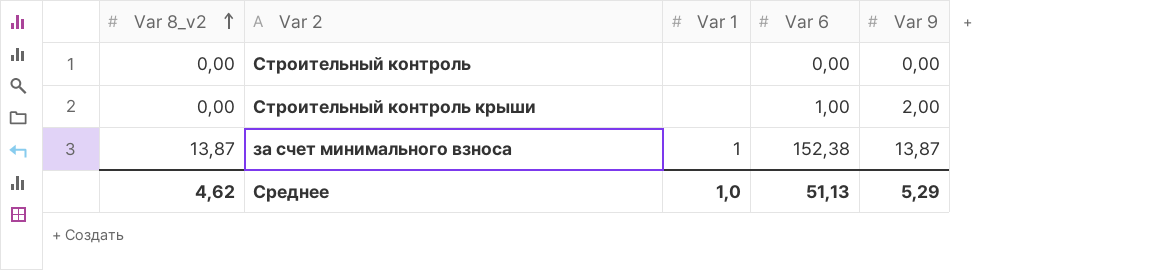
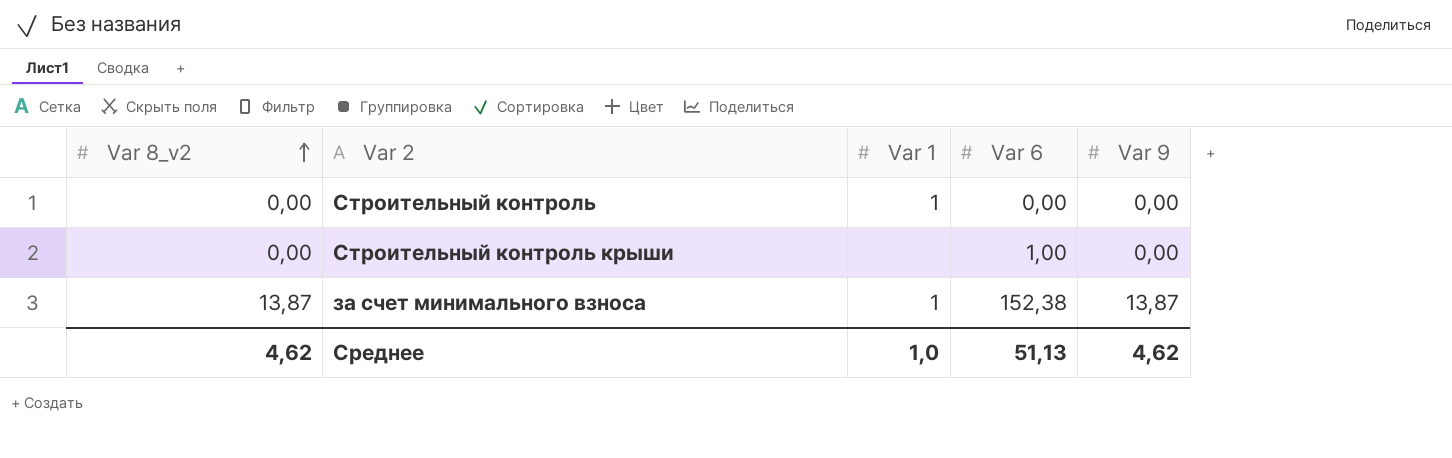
Строительный контроль | Var 1: none -> 1
Строительный контроль крыши | Var 9: 2,00 -> 0,00
Среднее | Var 9: 5,29 -> 4,62

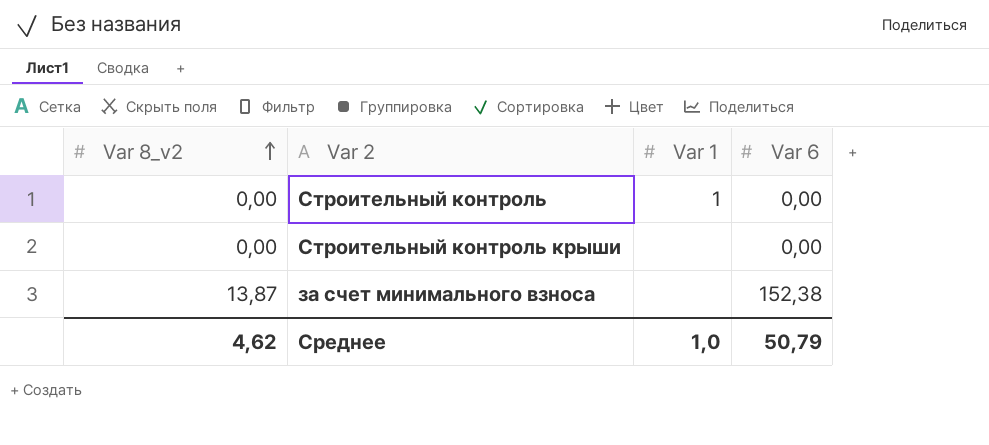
column Var 9 | position: 5 -> none
Строительный контроль крыши | Var 6: 1,00 -> 0,00
за счет минимального взноса | Var 1: 1 -> none
Среднее | Var 6: 51,13 -> 50,79

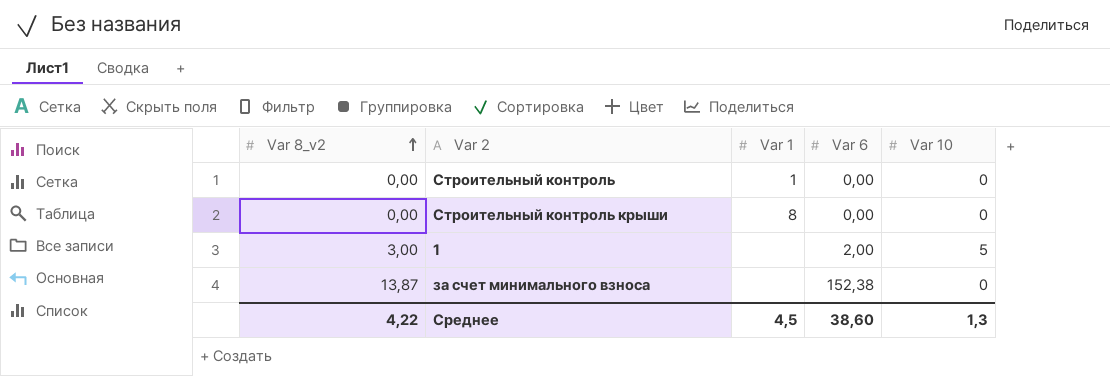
column Var 10 | position: none -> 5
Строительный контроль крыши | Var 1: none -> 8
row 1: none -> 3,00 | none | 2,00 | 5
Среднее | Var 8_v2: 4,62 -> 4,22
Среднее | Var 1: 1,0 -> 4,5
Среднее | Var 6: 50,79 -> 38,60

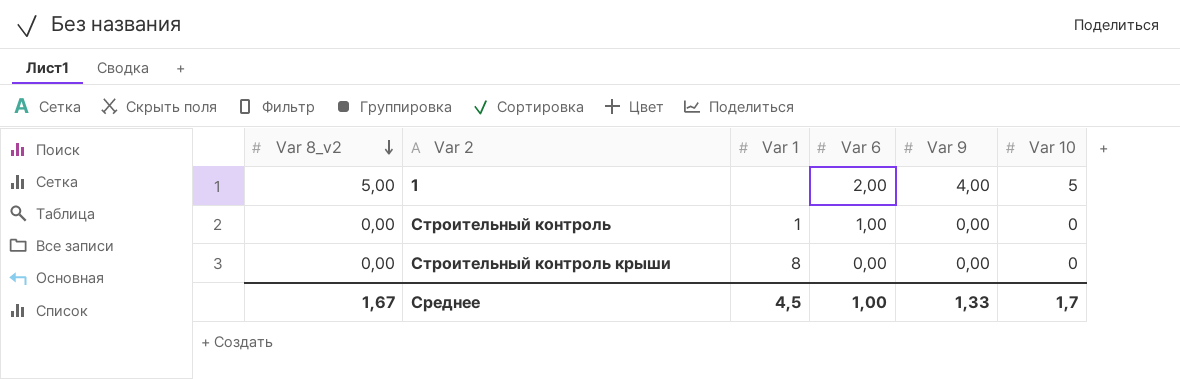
row order: Var 8_v2 ascending -> Var 8_v2 descending
column Var 9 | position: none -> 5
row за счет минимального взноса: 13,87 | none | 152,38 | 0 -> none
1 | Var 8_v2: 3,00 -> 5,00
Строительный контроль | Var 6: 0,00 -> 1,00
Среднее | Var 8_v2: 4,22 -> 1,67
Среднее | Var 6: 38,60 -> 1,00
Среднее | Var 10: 1,3 -> 1,7

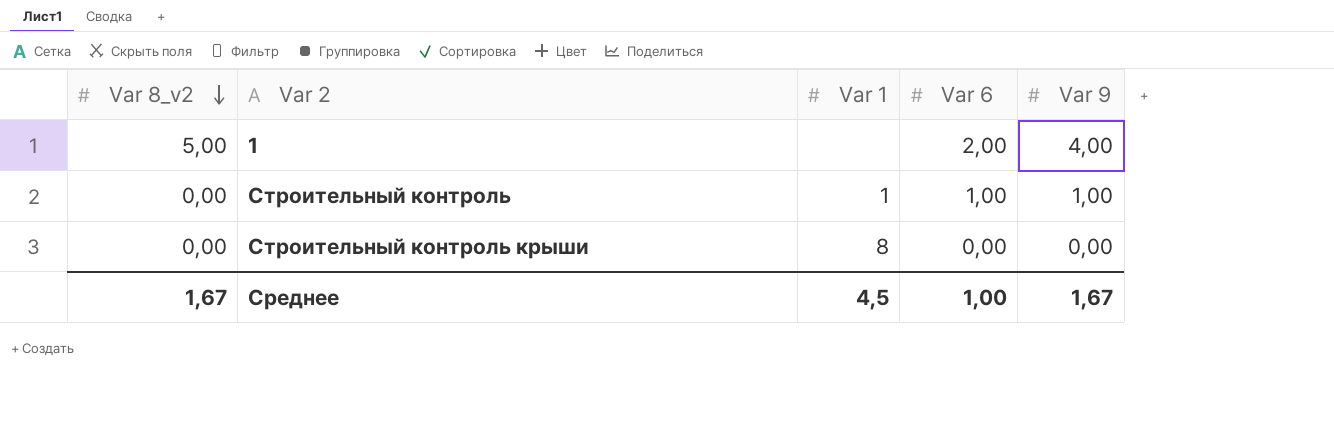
column Var 10 | position: 6 -> none
Строительный контроль | Var 9: 0,00 -> 1,00
Среднее | Var 9: 1,33 -> 1,67

